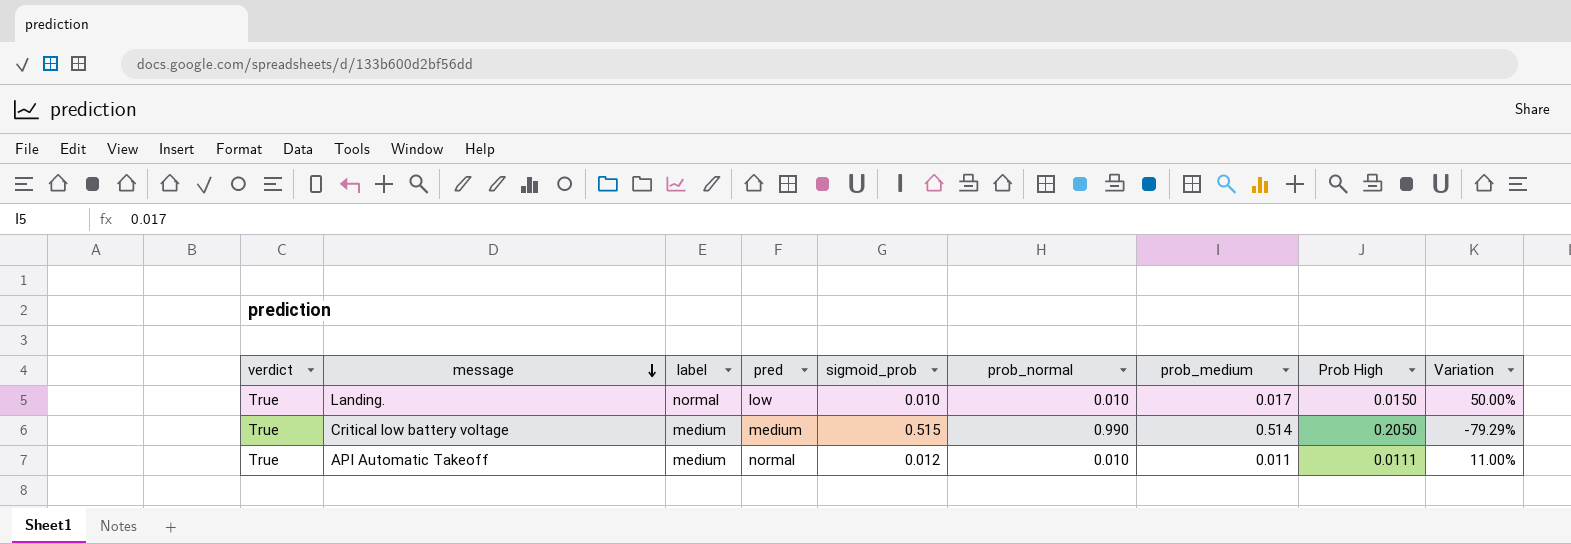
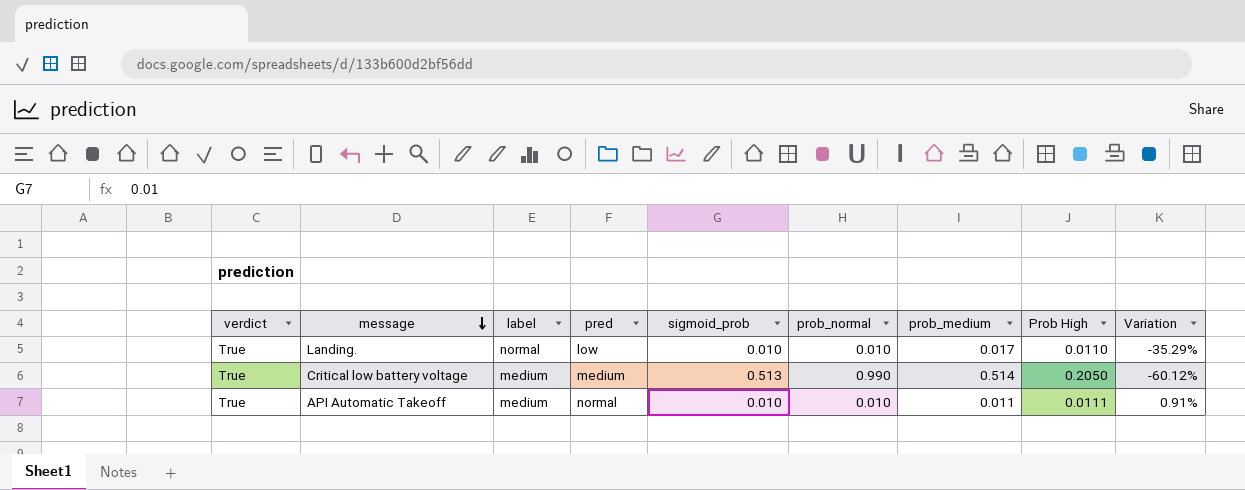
column Variation | formula: ([Prob High] - [prob_normal]) / [prob_normal] -> ([Prob High] - [prob_medium]) / [prob_medium]
Landing. | Prob High: 0.0150 -> 0.0110
Critical low battery voltage | sigmoid_prob: 0.515 -> 0.513
API Automatic Takeoff | sigmoid_prob: 0.012 -> 0.010

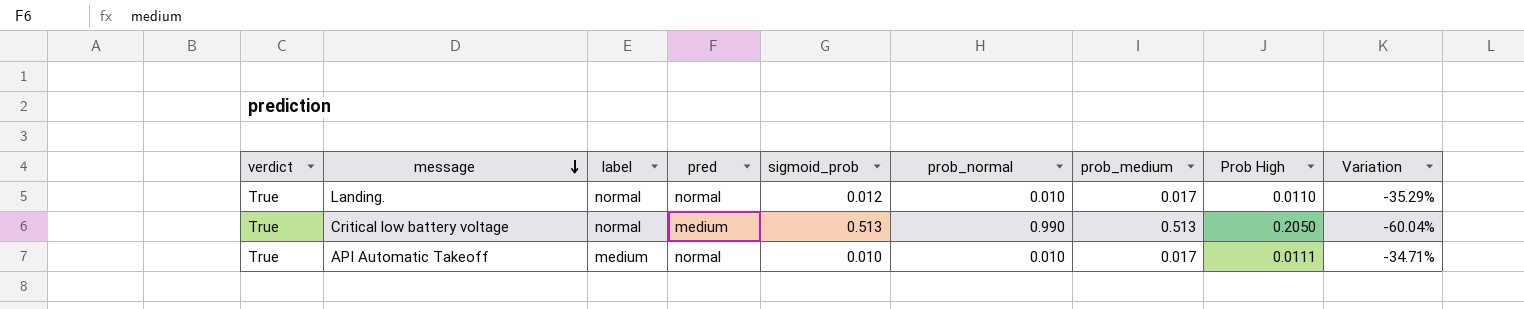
Landing. | pred: low -> normal
Landing. | sigmoid_prob: 0.010 -> 0.012
Critical low battery voltage | label: medium -> normal
Critical low battery voltage | prob_medium: 0.514 -> 0.513
Critical low battery voltage | Variation: -60.12% -> -60.04%
API Automatic Takeoff | prob_medium: 0.011 -> 0.017
API Automatic Takeoff | Variation: 0.91% -> -34.71%

